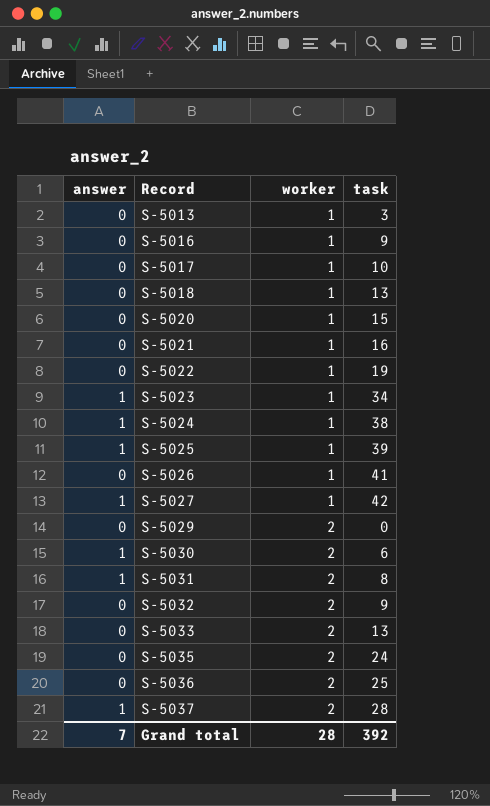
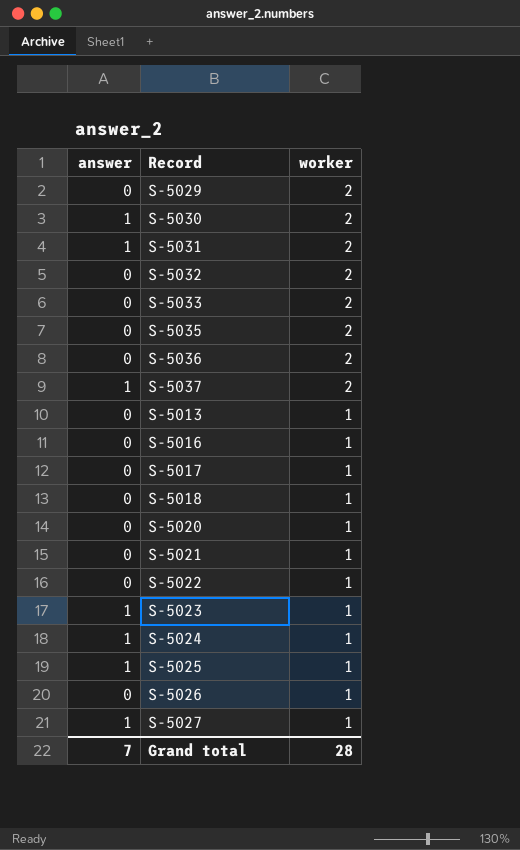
row order: Record ascending -> worker descending
column task | position: 4 -> none

